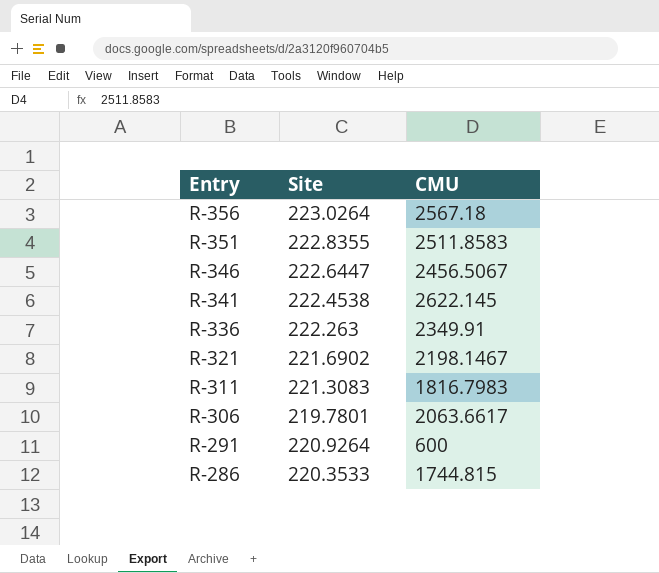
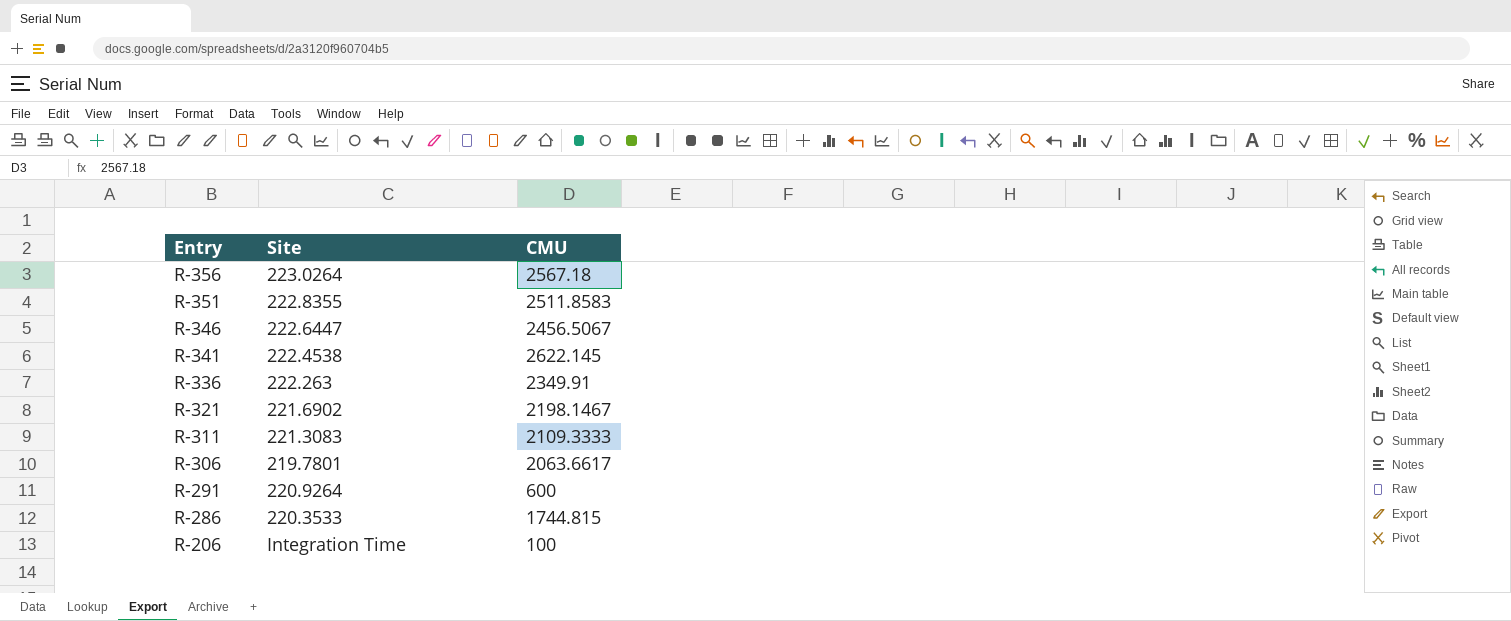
R-311 | CMU: 1816.7983 -> 2109.3333
row R-206: none -> Integration Time | 100

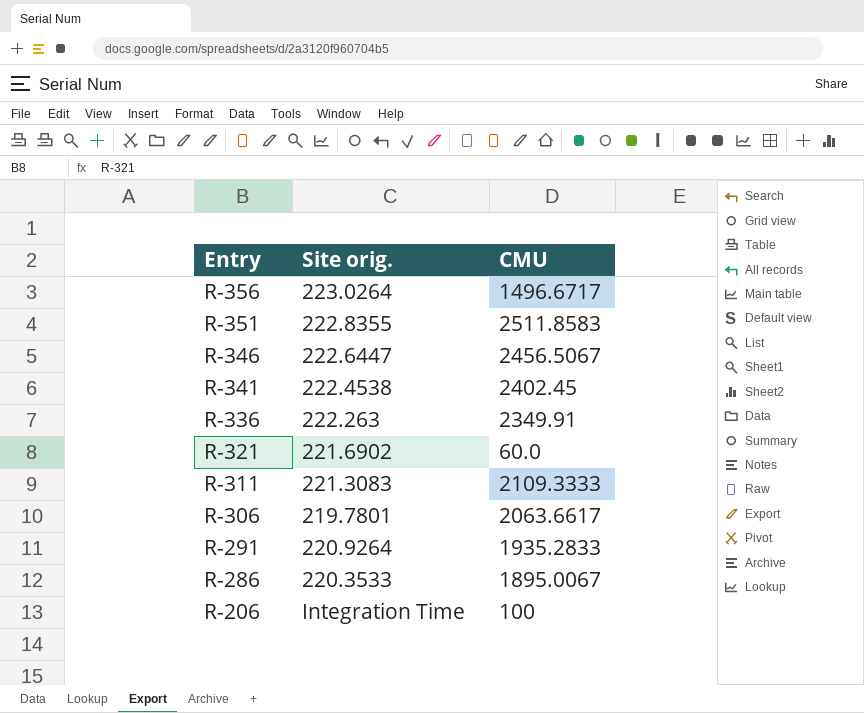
column name: Site -> Site orig.
R-356 | CMU: 2567.18 -> 1496.6717
R-341 | CMU: 2622.145 -> 2402.45
R-321 | CMU: 2198.1467 -> 60.0
R-291 | CMU: 600 -> 1935.2833
R-286 | CMU: 1744.815 -> 1895.0067

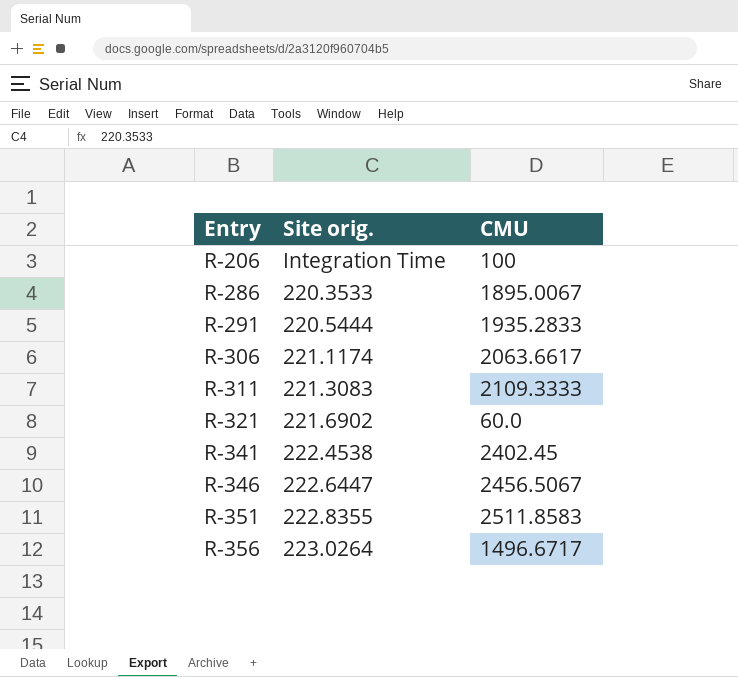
row order: Entry descending -> Entry ascending
row R-336: 222.263 | 2349.91 -> none
R-291 | Site orig.: 220.9264 -> 220.5444
R-306 | Site orig.: 219.7801 -> 221.1174

